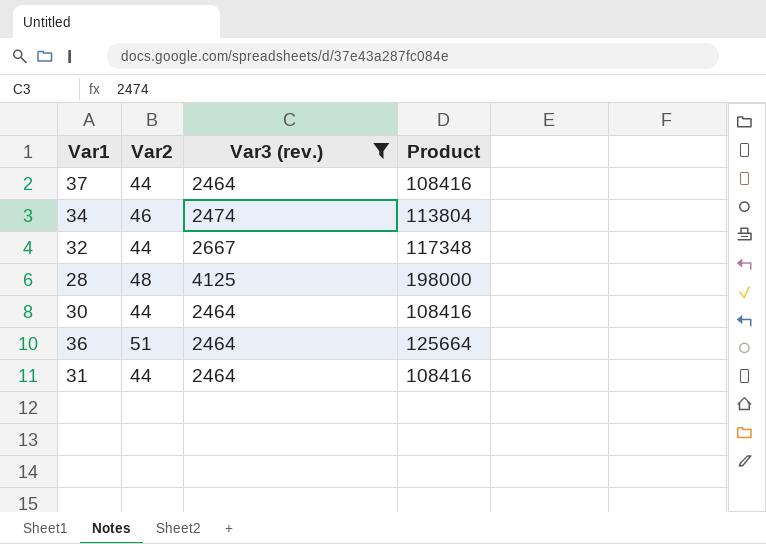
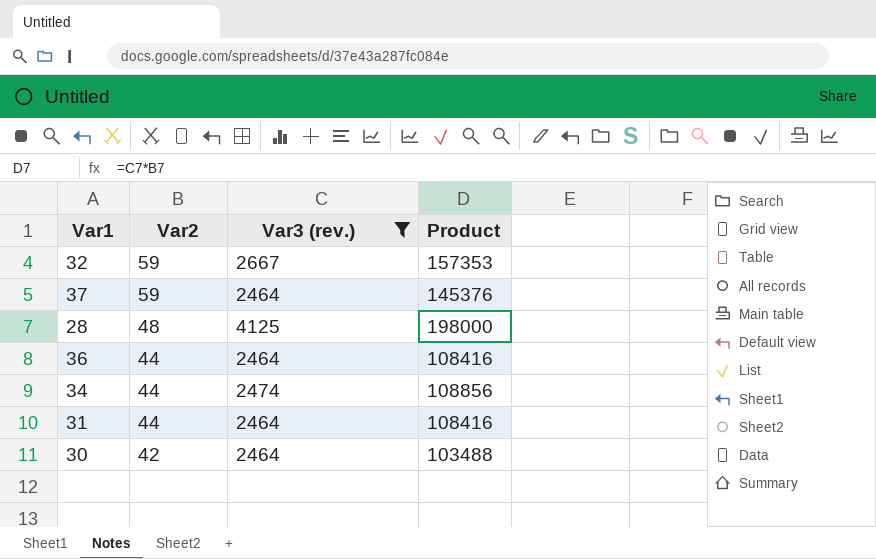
row order: none -> Var2 descending
32 | Var2: 44 -> 59
32 | Product: 117348 -> 157353
37 | Var2: 44 -> 59
37 | Product: 108416 -> 145376
36 | Var2: 51 -> 44
36 | Product: 125664 -> 108416
34 | Var2: 46 -> 44
34 | Product: 113804 -> 108856
30 | Var2: 44 -> 42
30 | Product: 108416 -> 103488

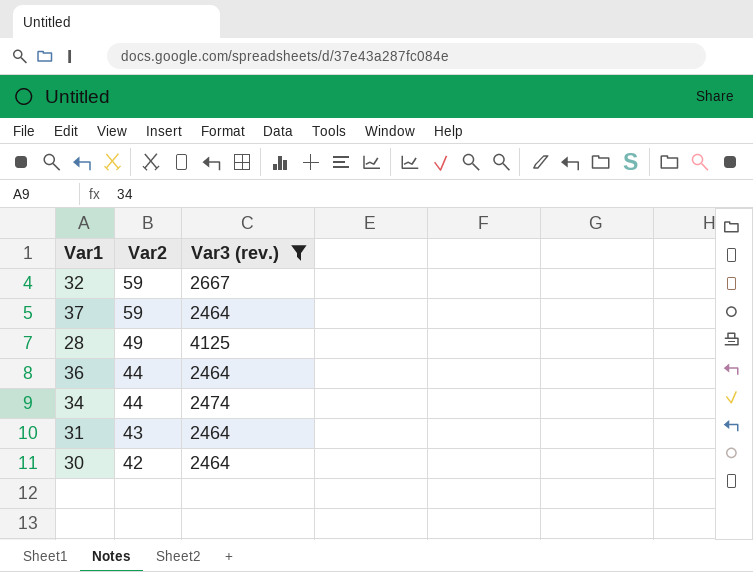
column Product | formula: [Var2] * [Var3 (rev.)] -> none
28 | Var2: 48 -> 49
31 | Var2: 44 -> 43

